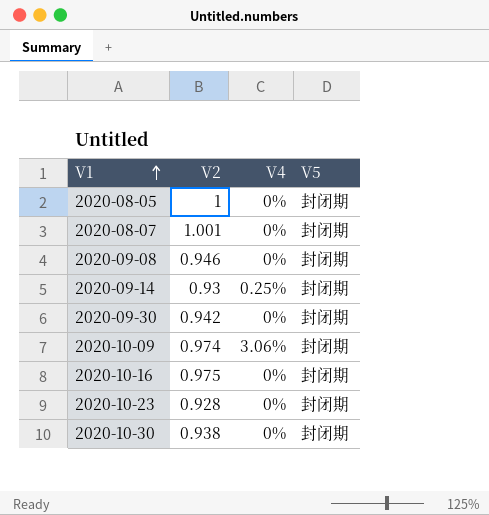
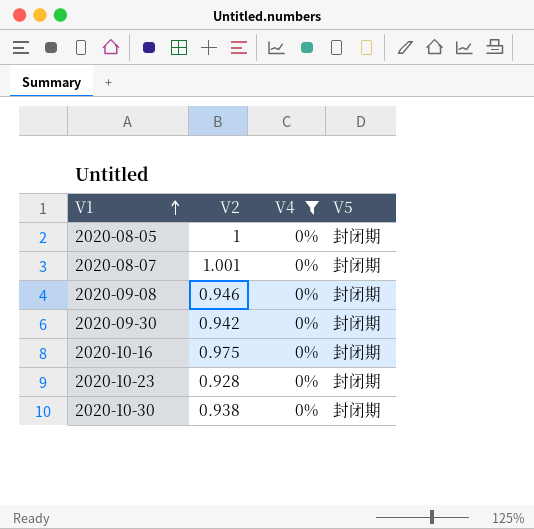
filter: none -> V4 = 0%

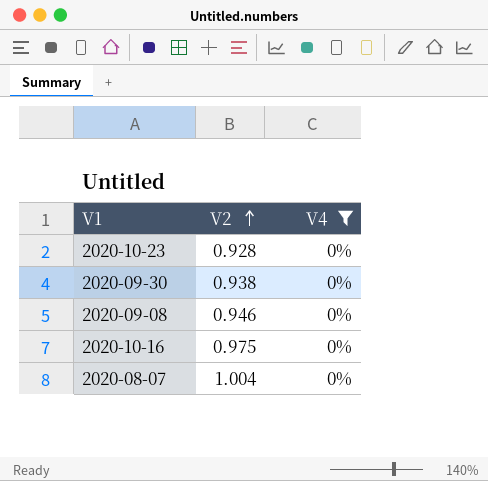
row order: V1 ascending -> V2 ascending
column V5 | position: 4 -> none
row 2020-08-05: 1 | 0% | 封闭期 -> none
row 2020-10-30: 0.938 | 0% | 封闭期 -> none
2020-09-30 | V2: 0.942 -> 0.938
2020-08-07 | V2: 1.001 -> 1.004

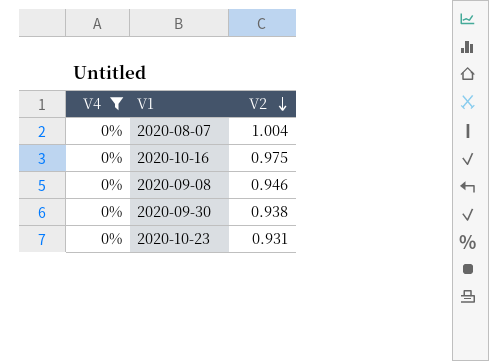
row order: V2 ascending -> V2 descending
column V4 | position: 3 -> 1
2020-10-23 | V2: 0.928 -> 0.931

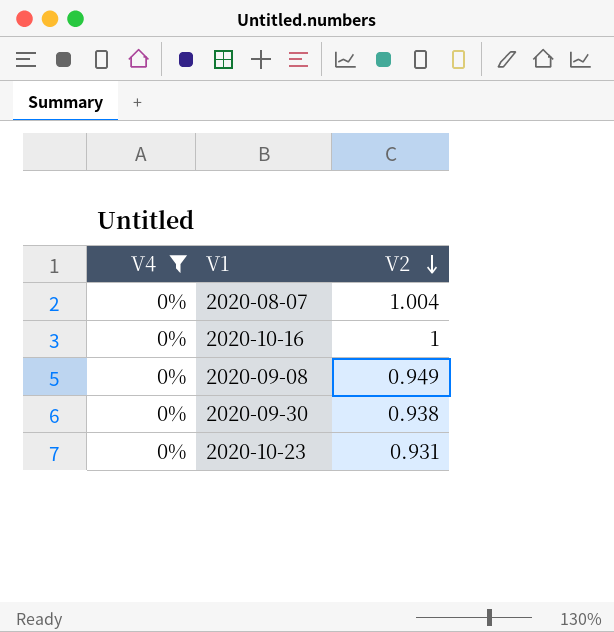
2020-10-16 | V2: 0.975 -> 1
2020-09-08 | V2: 0.946 -> 0.949

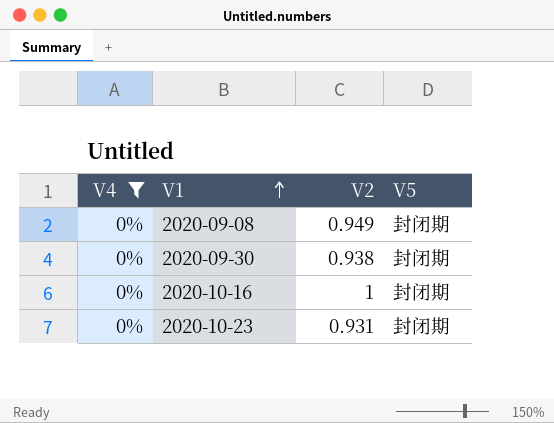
row order: V2 descending -> V1 ascending
column V5 | position: none -> 4
row 2020-08-07: 0% | 1.004 -> none

